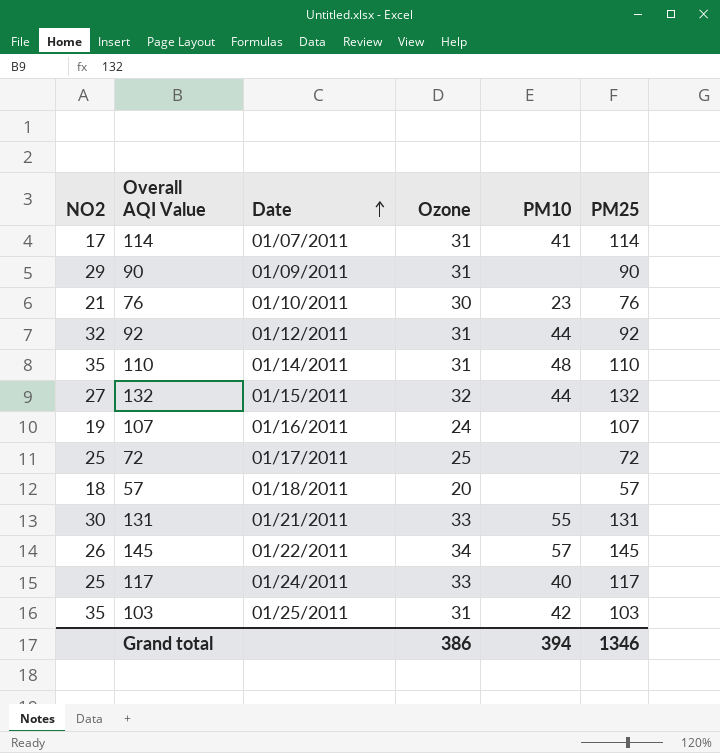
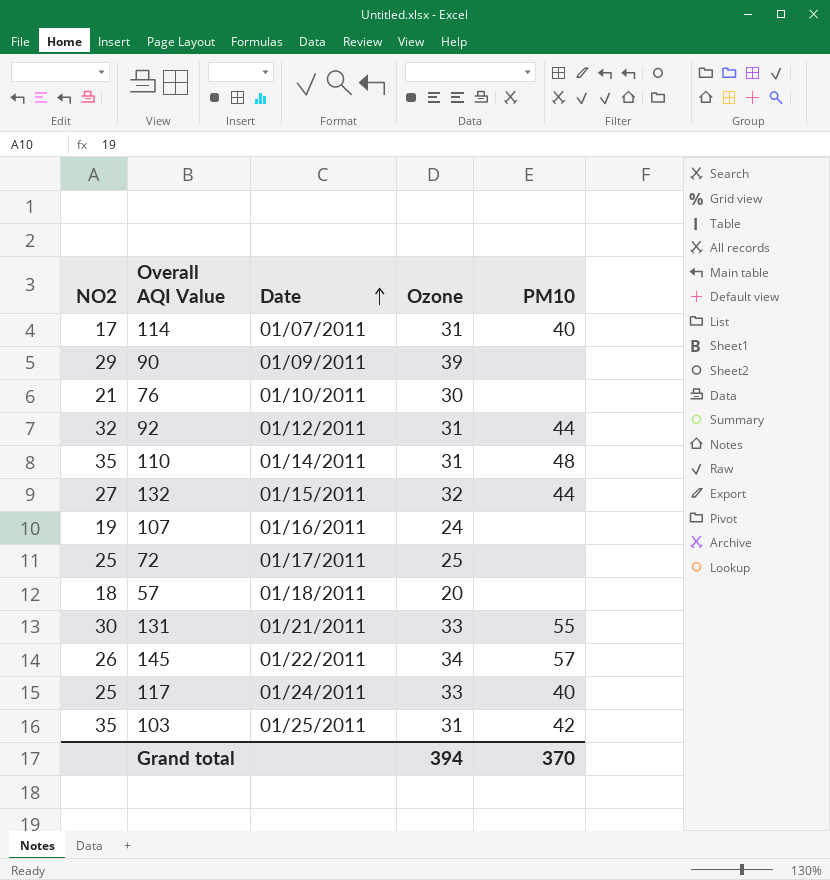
column PM25 | position: 6 -> none
114 | PM10: 41 -> 40
90 | Ozone: 31 -> 39
76 | PM10: 23 -> none
Grand total | Ozone: 386 -> 394
Grand total | PM10: 394 -> 370

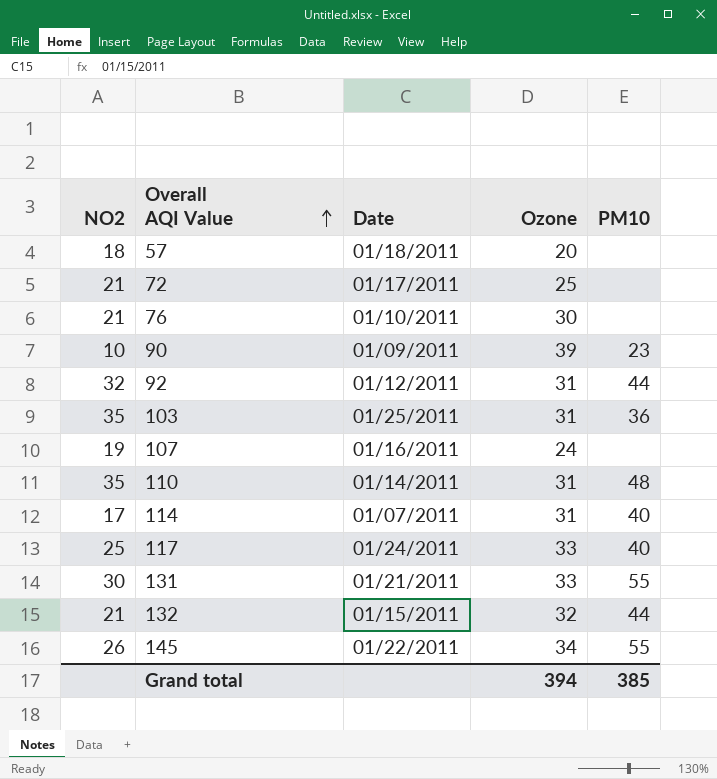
row order: Date ascending -> Overall AQI Value ascending
72 | NO2: 25 -> 21
90 | NO2: 29 -> 10
90 | PM10: none -> 23
103 | PM10: 42 -> 36
132 | NO2: 27 -> 21
145 | PM10: 57 -> 55
Grand total | PM10: 370 -> 385

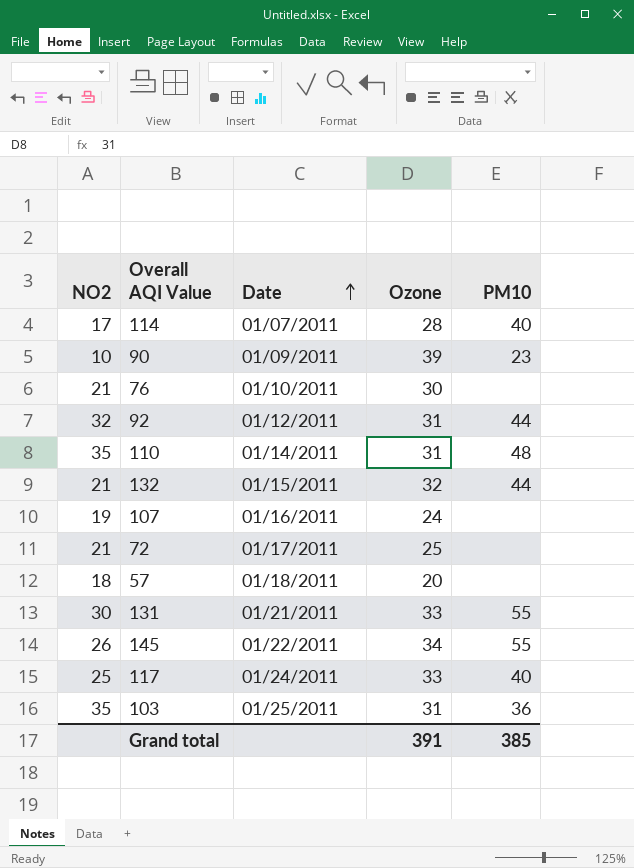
row order: Overall AQI Value ascending -> Date ascending
114 | Ozone: 31 -> 28
Grand total | Ozone: 394 -> 391

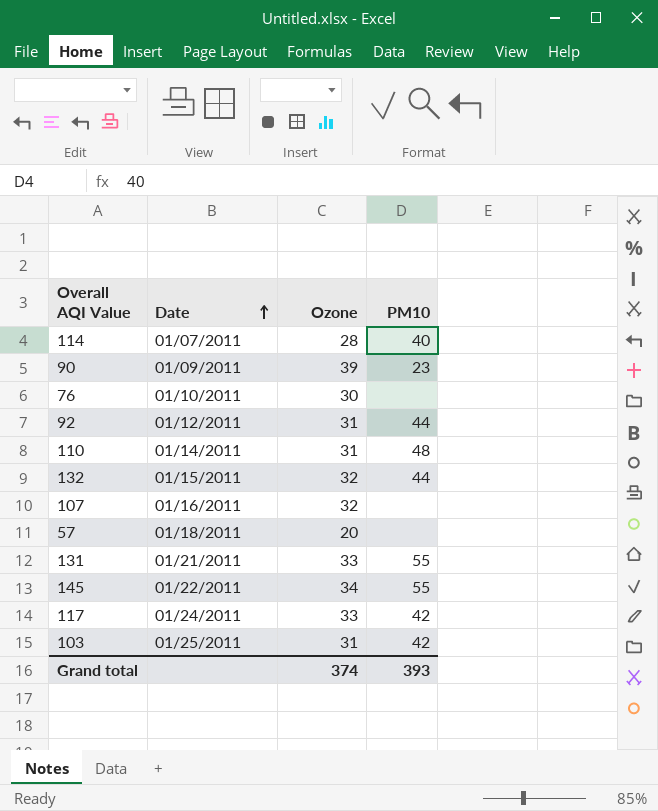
column NO2 | position: 1 -> none
row 72: 21 | 01/17/2011 | 25 | none -> none
107 | Ozone: 24 -> 32
117 | PM10: 40 -> 42
103 | PM10: 36 -> 42
Grand total | Ozone: 391 -> 374
Grand total | PM10: 385 -> 393

